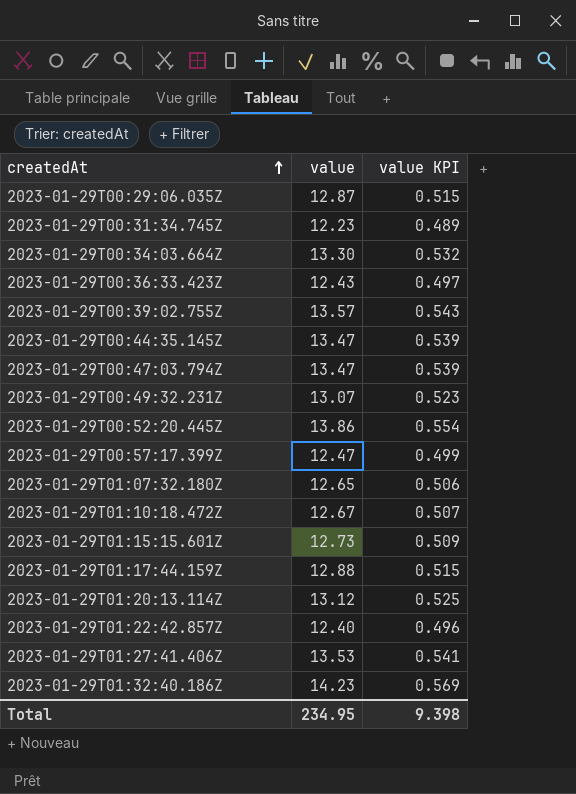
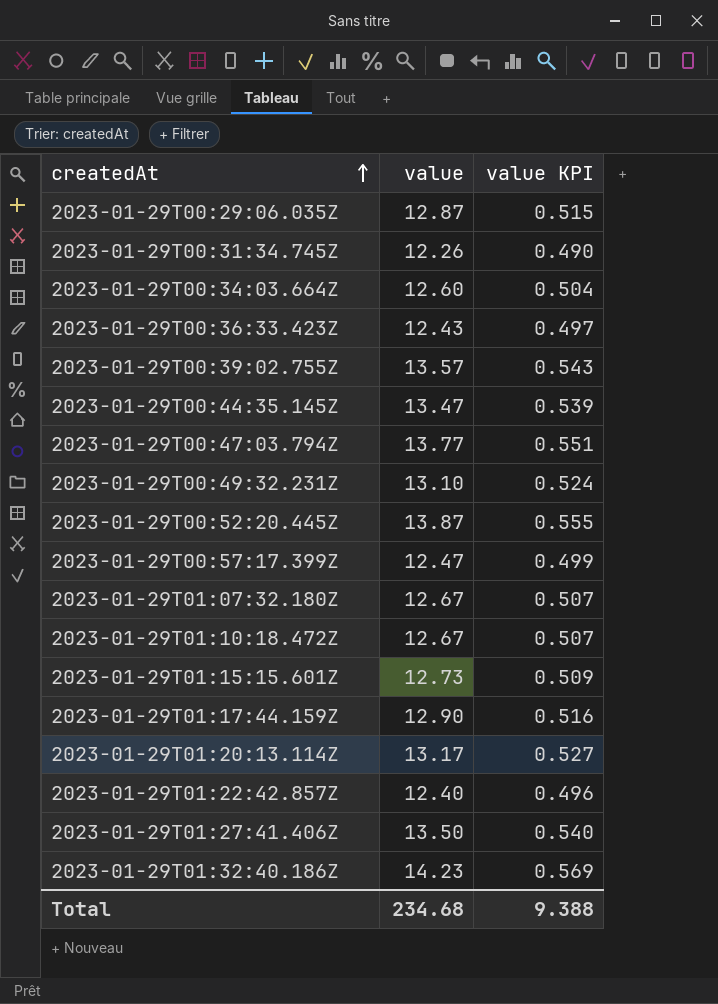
2023-01-29T00:31:34.745Z | value: 12.23 -> 12.26
2023-01-29T00:31:34.745Z | value KPI: 0.489 -> 0.490
2023-01-29T00:34:03.664Z | value: 13.30 -> 12.60
2023-01-29T00:34:03.664Z | value KPI: 0.532 -> 0.504
2023-01-29T00:47:03.794Z | value: 13.47 -> 13.77
2023-01-29T00:47:03.794Z | value KPI: 0.539 -> 0.551
2023-01-29T00:49:32.231Z | value: 13.07 -> 13.10
2023-01-29T00:49:32.231Z | value KPI: 0.523 -> 0.524
2023-01-29T00:52:20.445Z | value: 13.86 -> 13.87
2023-01-29T00:52:20.445Z | value KPI: 0.554 -> 0.555
2023-01-29T01:07:32.180Z | value: 12.65 -> 12.67
2023-01-29T01:07:32.180Z | value KPI: 0.506 -> 0.507
2023-01-29T01:17:44.159Z | value: 12.88 -> 12.90
2023-01-29T01:17:44.159Z | value KPI: 0.515 -> 0.516
2023-01-29T01:20:13.114Z | value: 13.12 -> 13.17
2023-01-29T01:20:13.114Z | value KPI: 0.525 -> 0.527
2023-01-29T01:27:41.406Z | value: 13.53 -> 13.50
2023-01-29T01:27:41.406Z | value KPI: 0.541 -> 0.540
Total | value: 234.95 -> 234.68
Total | value KPI: 9.398 -> 9.388

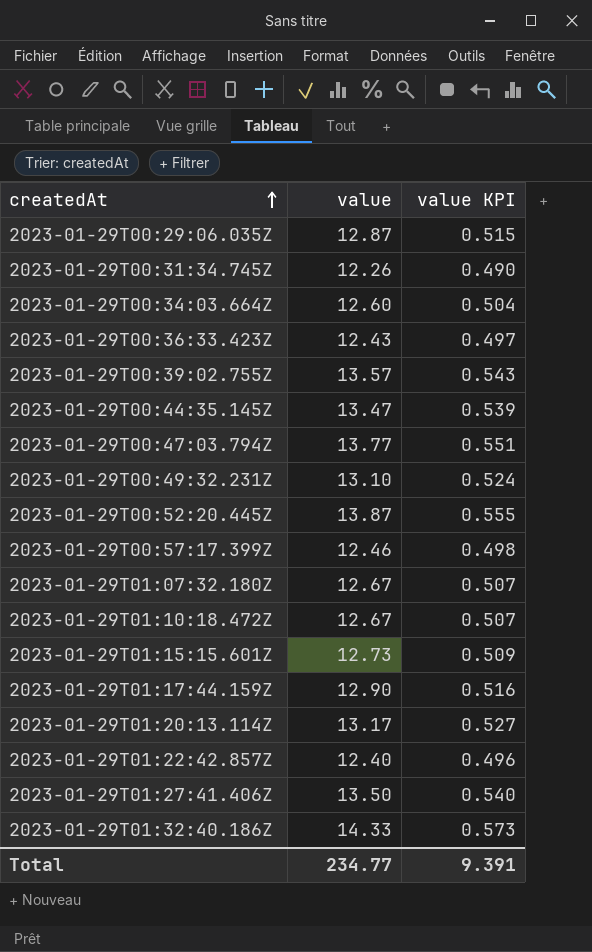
2023-01-29T00:57:17.399Z | value: 12.47 -> 12.46
2023-01-29T00:57:17.399Z | value KPI: 0.499 -> 0.498
2023-01-29T01:32:40.186Z | value: 14.23 -> 14.33
2023-01-29T01:32:40.186Z | value KPI: 0.569 -> 0.573
Total | value: 234.68 -> 234.77
Total | value KPI: 9.388 -> 9.391

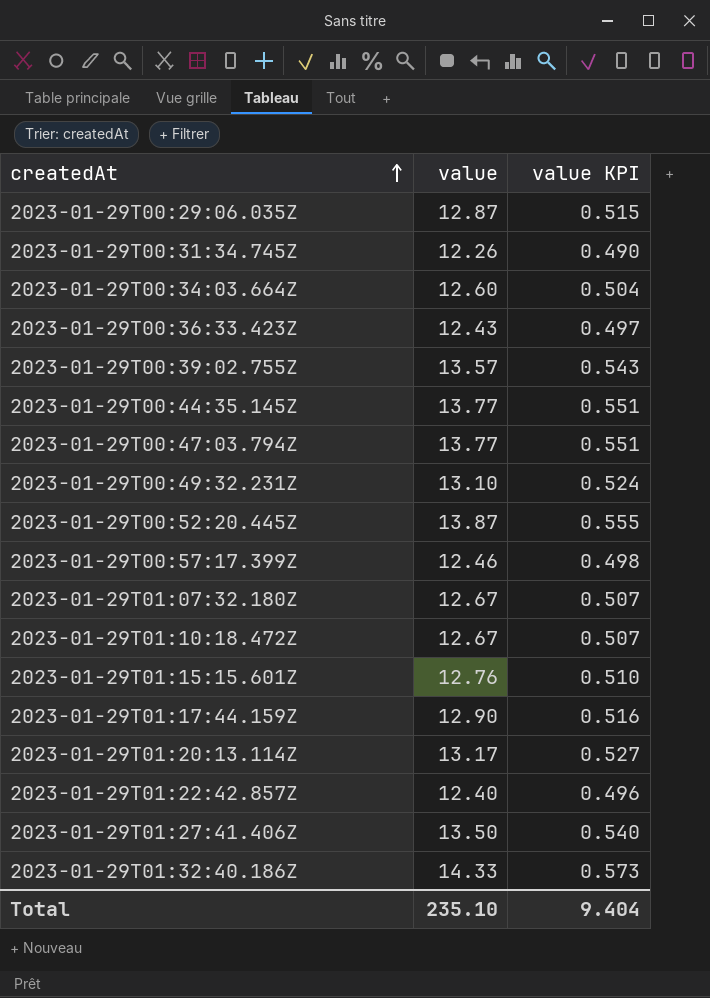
2023-01-29T00:44:35.145Z | value: 13.47 -> 13.77
2023-01-29T00:44:35.145Z | value KPI: 0.539 -> 0.551
2023-01-29T01:15:15.601Z | value: 12.73 -> 12.76
2023-01-29T01:15:15.601Z | value KPI: 0.509 -> 0.510
Total | value: 234.77 -> 235.10
Total | value KPI: 9.391 -> 9.404

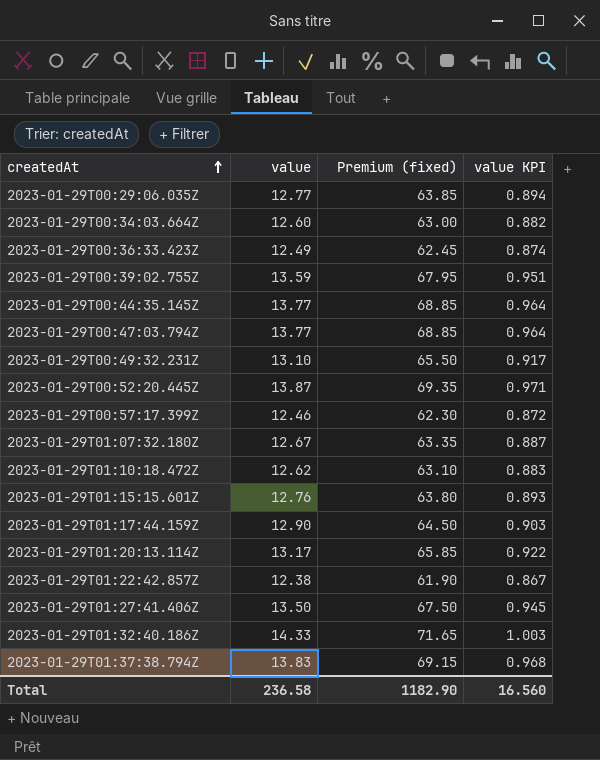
column Premium (fixed) | formula: none -> [value] * 5
column value KPI | formula: [value] * 0.04 -> [value] * 0.07
row 2023-01-29T00:31:34.745Z: 12.26 | 0.490 -> none
2023-01-29T00:29:06.035Z | value: 12.87 -> 12.77
2023-01-29T00:36:33.423Z | value: 12.43 -> 12.49
2023-01-29T00:39:02.755Z | value: 13.57 -> 13.59
2023-01-29T01:10:18.472Z | value: 12.67 -> 12.62
2023-01-29T01:22:42.857Z | value: 12.40 -> 12.38
row 2023-01-29T01:37:38.794Z: none -> 13.83 | 69.15 | 0.968
Total | value: 235.10 -> 236.58
Total | value KPI: 9.404 -> 16.560

